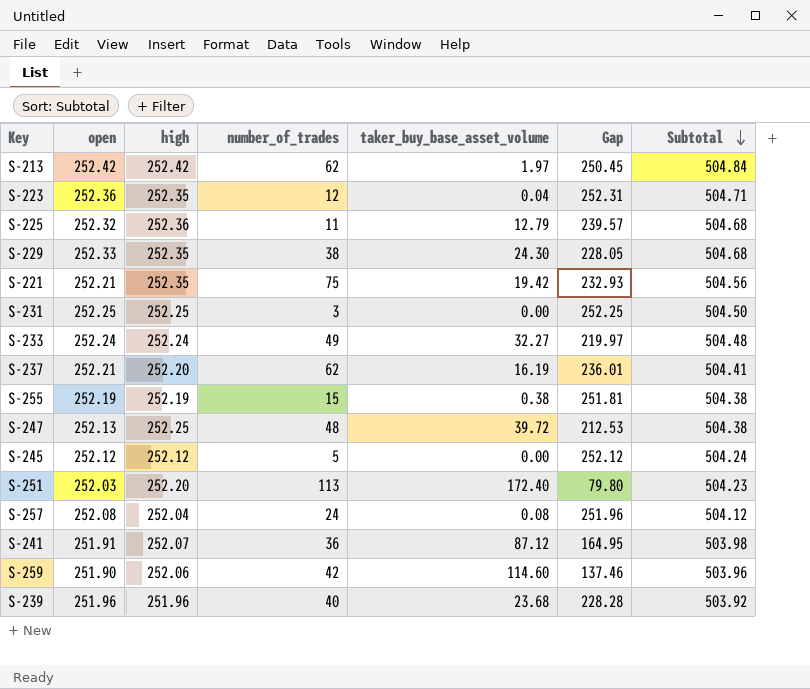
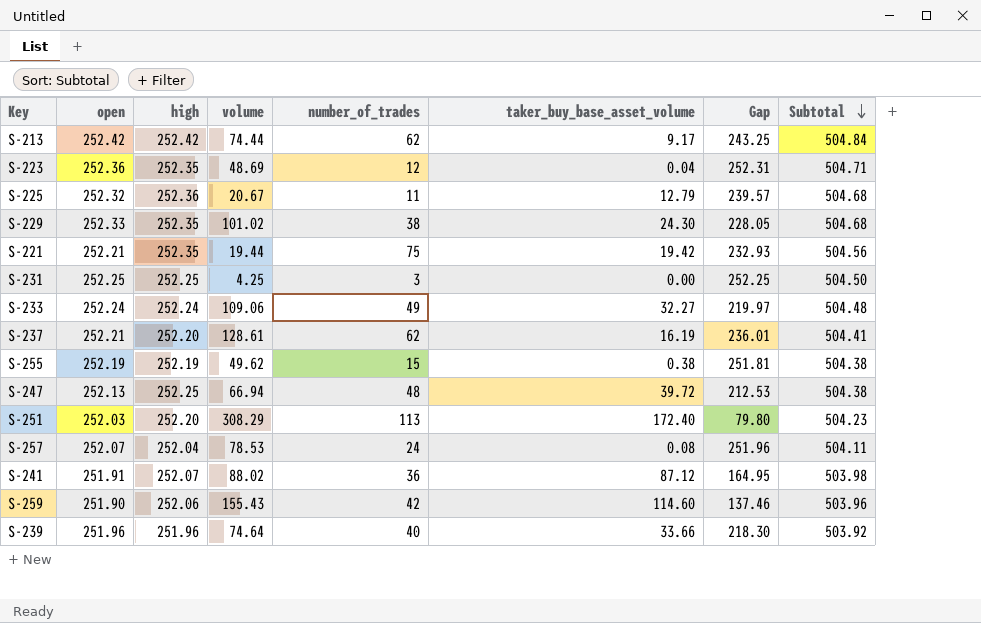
column volume | position: none -> 4
row S-245: 252.12 | 252.12 | 5 | 0.00 | 252.12 | 504.24 -> none
S-213 | taker_buy_base_asset_volume: 1.97 -> 9.17
S-213 | Gap: 250.45 -> 243.25
S-257 | open: 252.08 -> 252.07
S-257 | Subtotal: 504.12 -> 504.11
S-239 | taker_buy_base_asset_volume: 23.68 -> 33.66
S-239 | Gap: 228.28 -> 218.30

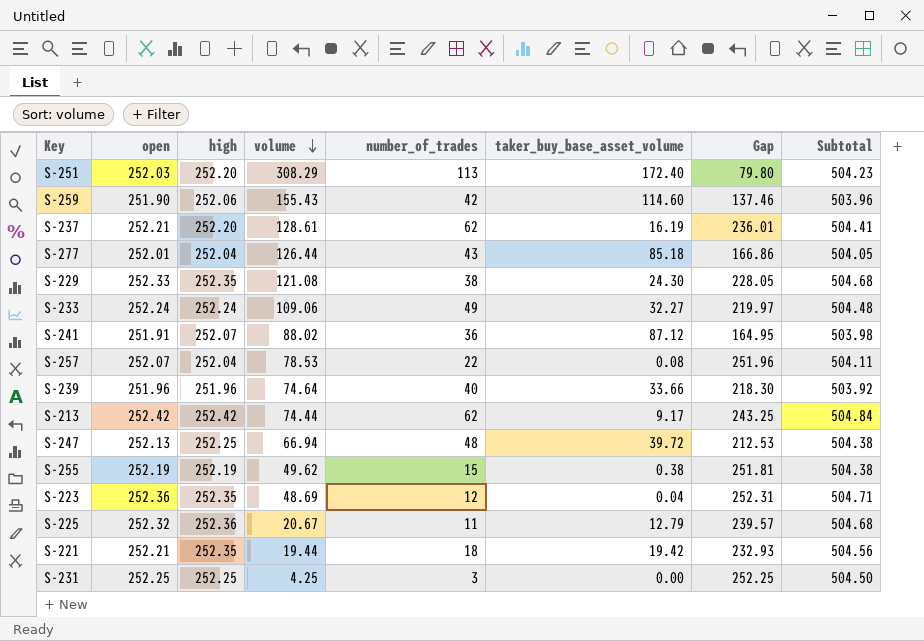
row order: Subtotal descending -> volume descending
row S-277: none -> 252.01 | 252.04 | 126.44 | 43 | 85.18 | 166.86 | 504.05
S-229 | volume: 101.02 -> 121.08
S-257 | number_of_trades: 24 -> 22
S-221 | number_of_trades: 75 -> 18

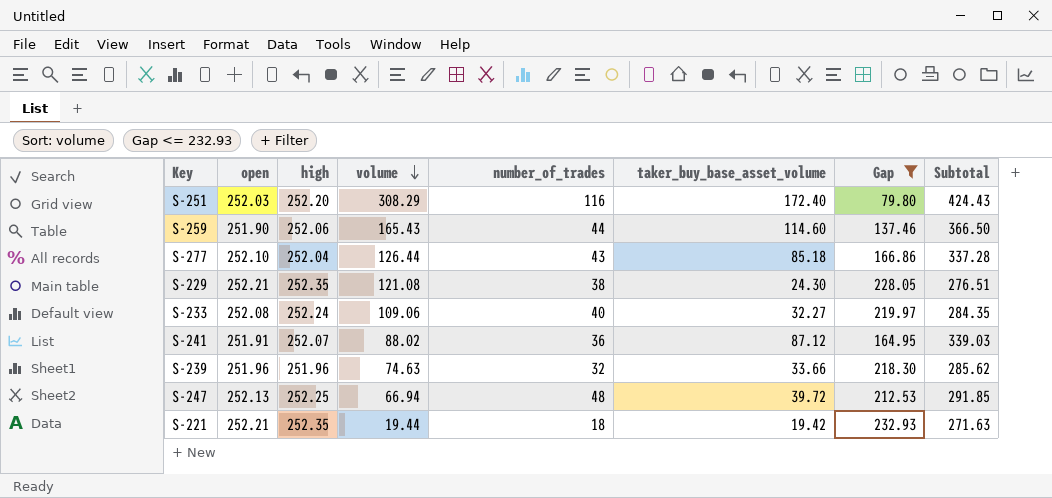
filter: none -> Gap <= 232.93
column Subtotal | formula: [open] + [high] -> [open] + [taker_buy_base_asset_volume]
S-251 | number_of_trades: 113 -> 116
S-259 | volume: 155.43 -> 165.43
S-259 | number_of_trades: 42 -> 44
S-277 | open: 252.01 -> 252.10
S-229 | open: 252.33 -> 252.21
S-233 | open: 252.24 -> 252.08
S-233 | number_of_trades: 49 -> 40
S-239 | volume: 74.64 -> 74.63
S-239 | number_of_trades: 40 -> 32

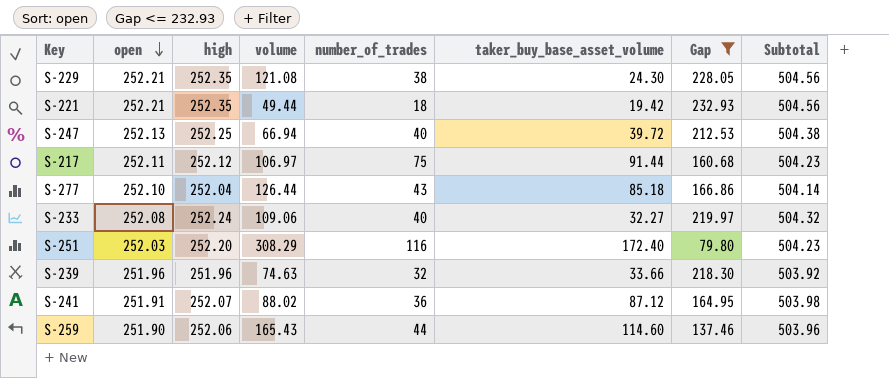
row order: volume descending -> open descending
column Subtotal | formula: [open] + [taker_buy_base_asset_volume] -> [open] + [high]
S-221 | volume: 19.44 -> 49.44
S-247 | number_of_trades: 48 -> 40
row S-217: none -> 252.11 | 252.12 | 106.97 | 75 | 91.44 | 160.68 | 504.23

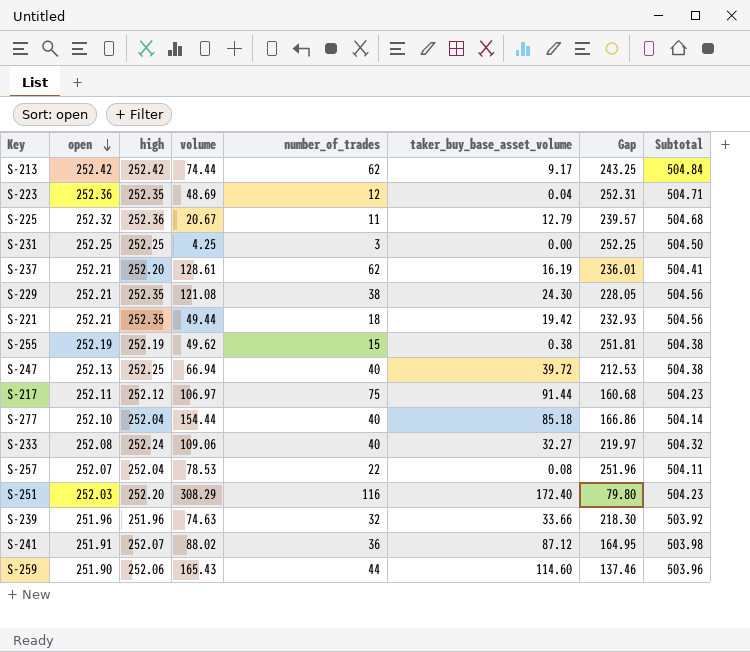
filter: Gap <= 232.93 -> none
S-277 | volume: 126.44 -> 154.44
S-277 | number_of_trades: 43 -> 40

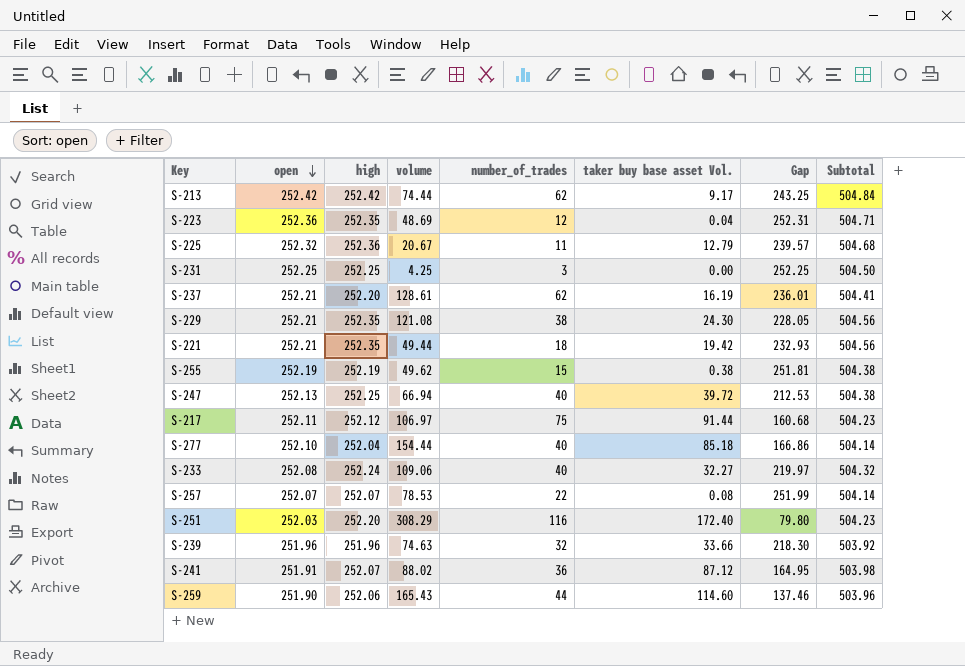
column name: taker_buy_base_asset_volume -> taker buy base asset Vol.
S-257 | high: 252.04 -> 252.07
S-257 | Gap: 251.96 -> 251.99
S-257 | Subtotal: 504.11 -> 504.14

